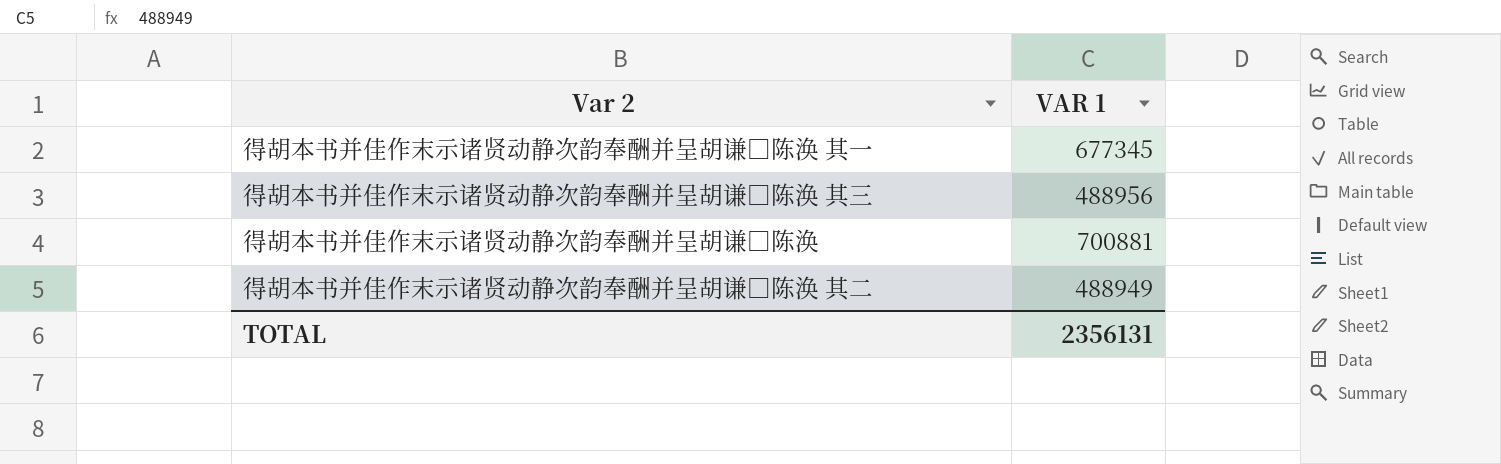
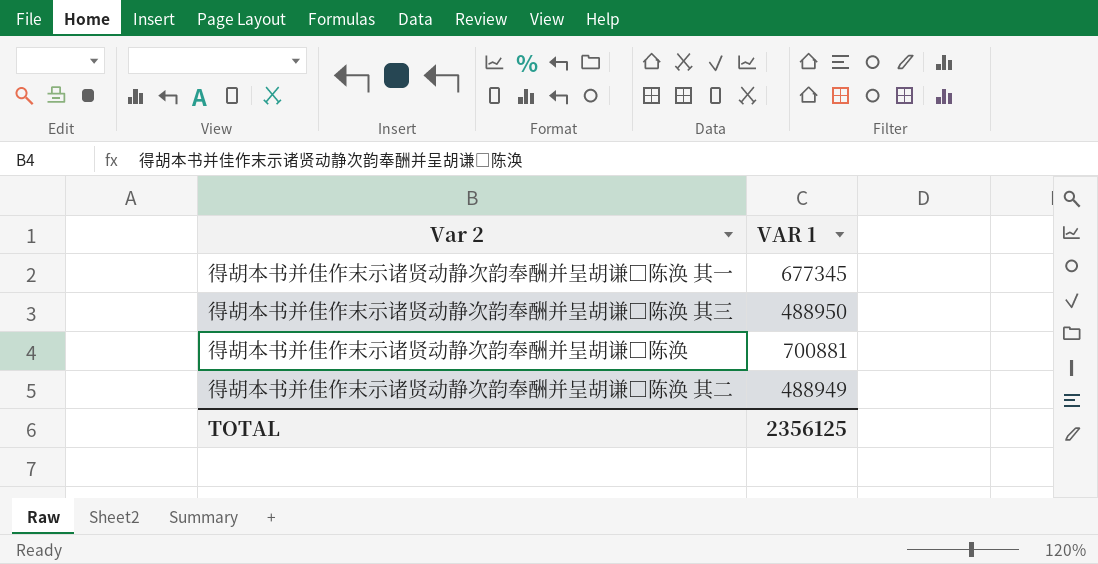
得胡本书并佳作末示诸贤动静次韵奉酬并呈胡谦□陈涣 其三 | VAR 1: 488956 -> 488950
TOTAL | VAR 1: 2356131 -> 2356125

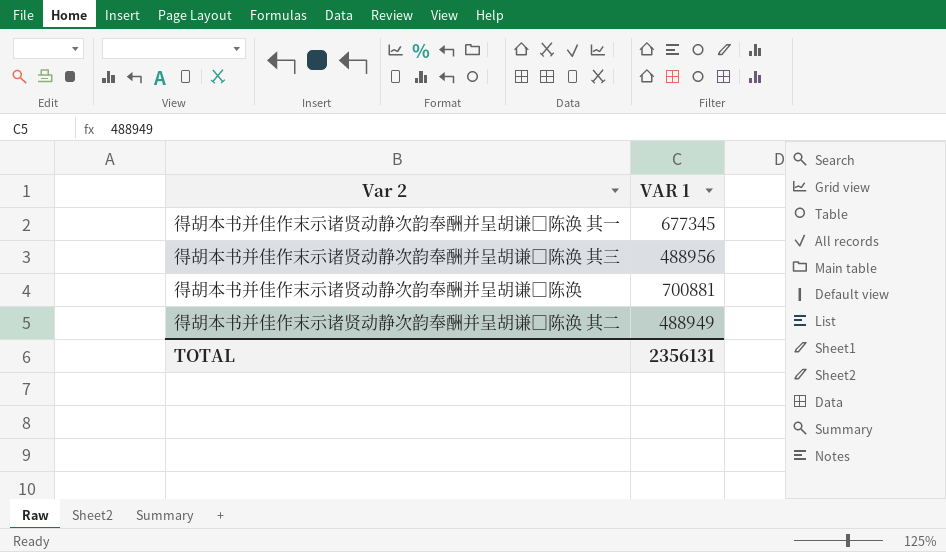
得胡本书并佳作末示诸贤动静次韵奉酬并呈胡谦□陈涣 其三 | VAR 1: 488950 -> 488956
TOTAL | VAR 1: 2356125 -> 2356131

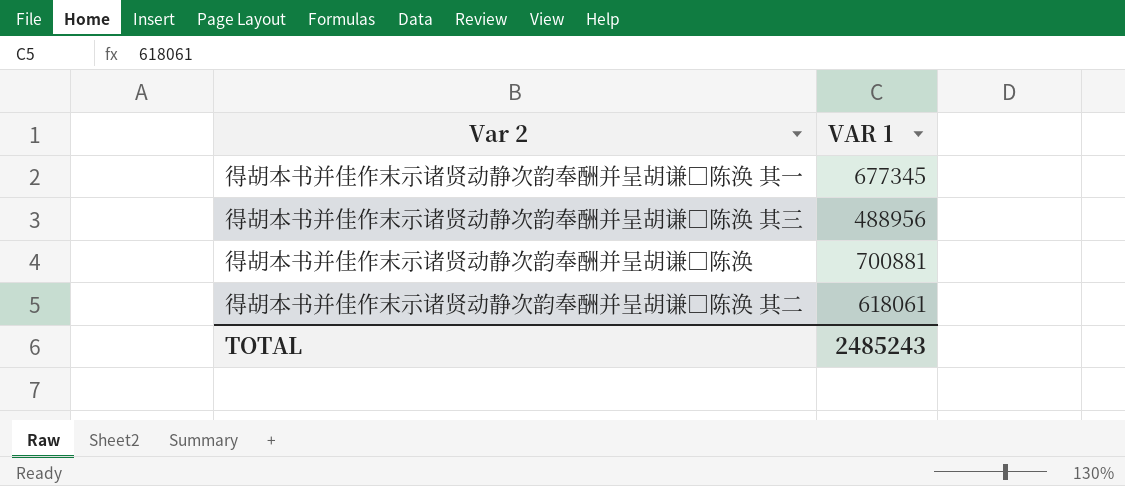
得胡本书并佳作末示诸贤动静次韵奉酬并呈胡谦□陈涣 其二 | VAR 1: 488949 -> 618061
TOTAL | VAR 1: 2356131 -> 2485243

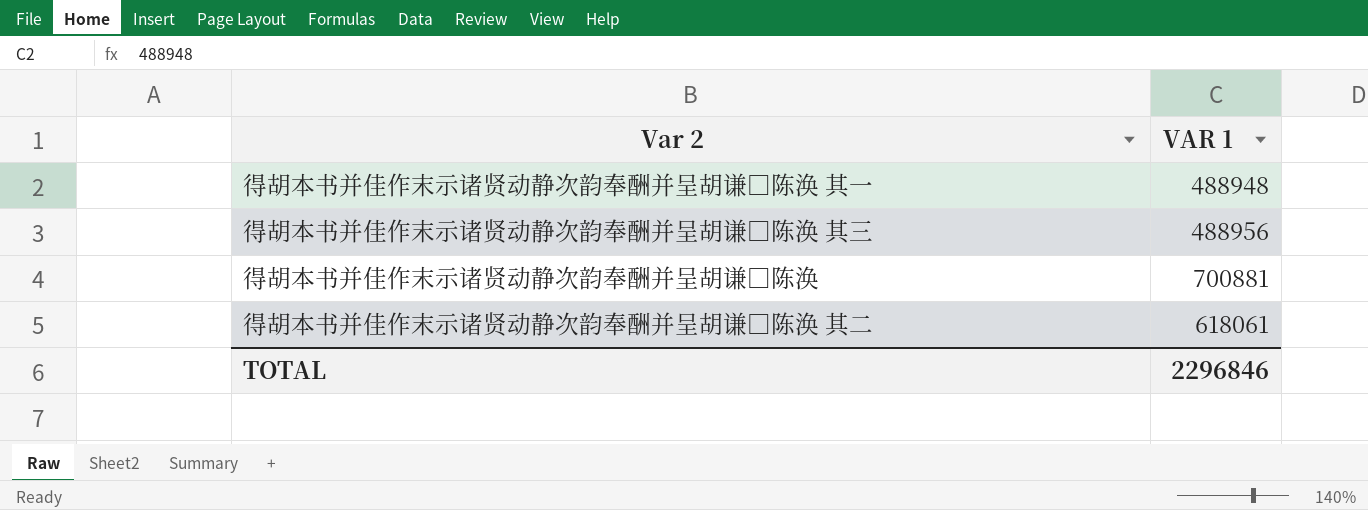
得胡本书并佳作末示诸贤动静次韵奉酬并呈胡谦□陈涣 其一 | VAR 1: 677345 -> 488948
TOTAL | VAR 1: 2485243 -> 2296846

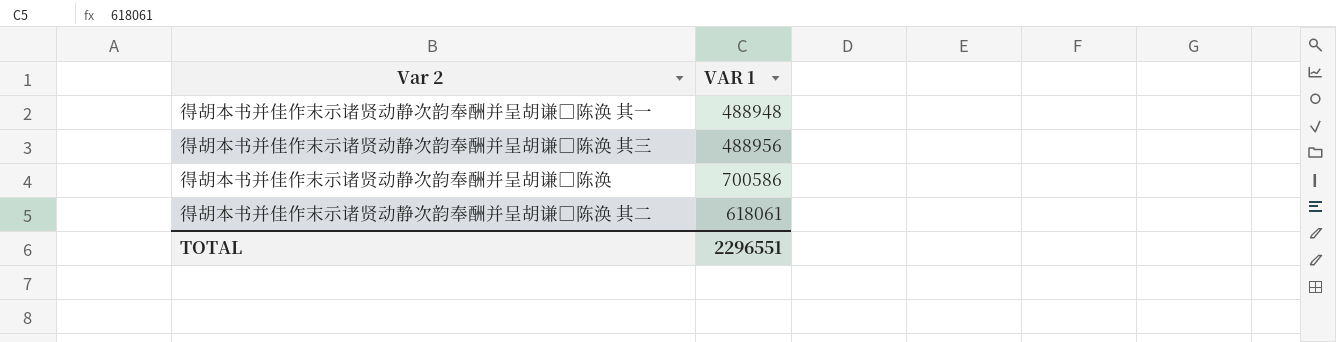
得胡本书并佳作末示诸贤动静次韵奉酬并呈胡谦□陈涣 | VAR 1: 700881 -> 700586
TOTAL | VAR 1: 2296846 -> 2296551

